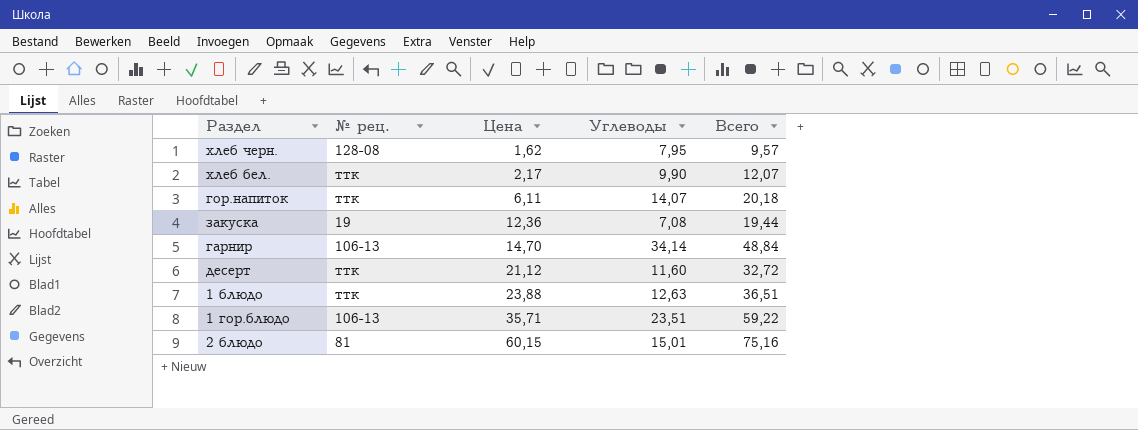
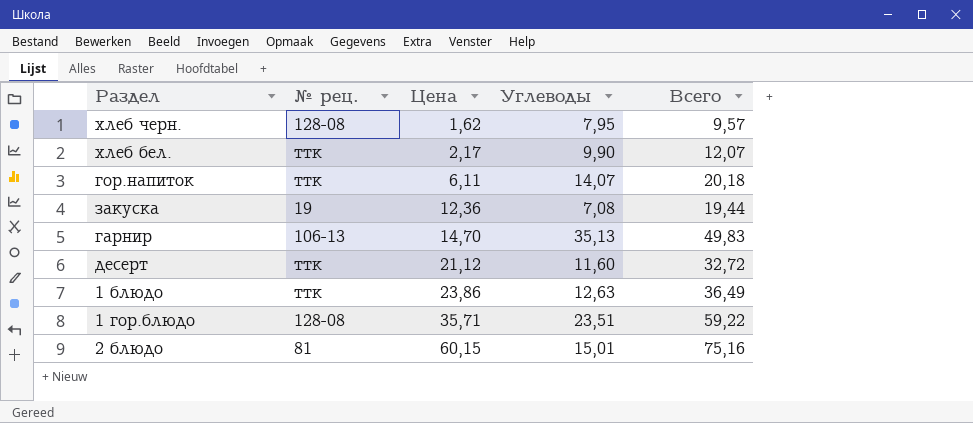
гарнир | Углеводы: 34,14 -> 35,13
гарнир | Всего: 48,84 -> 49,83
1 блюдо | Цена: 23,88 -> 23,86
1 блюдо | Всего: 36,51 -> 36,49
1 гор.блюдо | № рец.: 106-13 -> 128-08

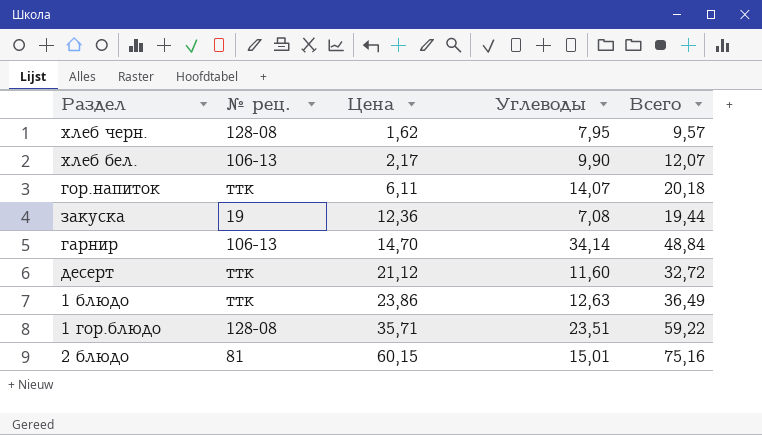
хлеб бел. | № рец.: ттк -> 106-13
гарнир | Углеводы: 35,13 -> 34,14
гарнир | Всего: 49,83 -> 48,84

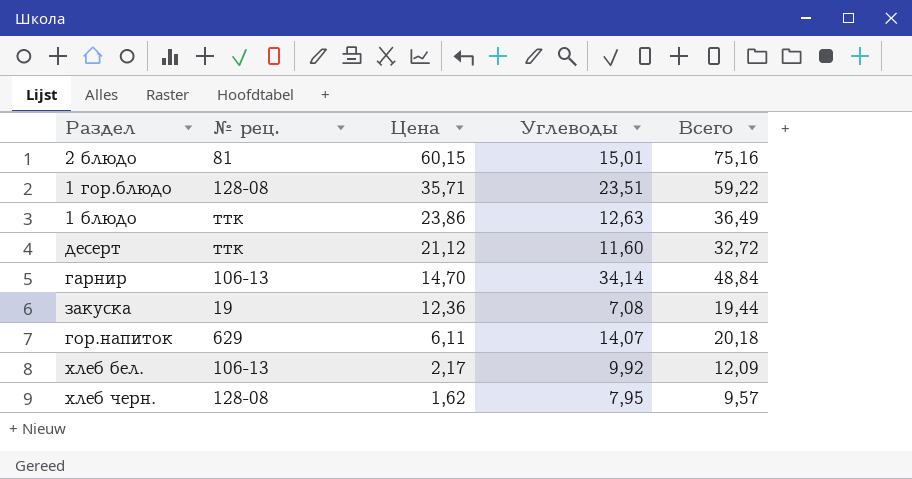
row order: Цена ascending -> Цена descending
гор.напиток | № рец.: ттк -> 629
хлеб бел. | Углеводы: 9,90 -> 9,92
хлеб бел. | Всего: 12,07 -> 12,09

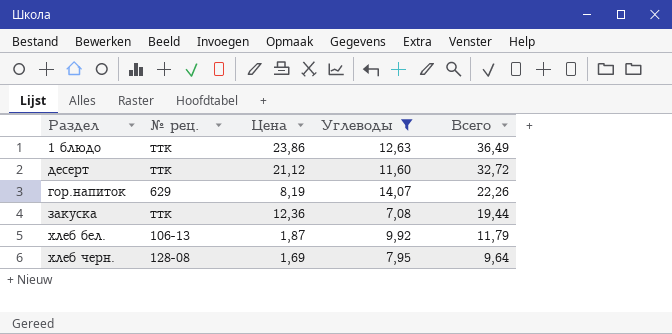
filter: none -> Углеводы <= 14,07
row order: Цена descending -> Всего descending
гор.напиток | Цена: 6,11 -> 8,19
гор.напиток | Всего: 20,18 -> 22,26
закуска | № рец.: 19 -> ттк
хлеб бел. | Цена: 2,17 -> 1,87
хлеб бел. | Всего: 12,09 -> 11,79
хлеб черн. | Цена: 1,62 -> 1,69
хлеб черн. | Всего: 9,57 -> 9,64

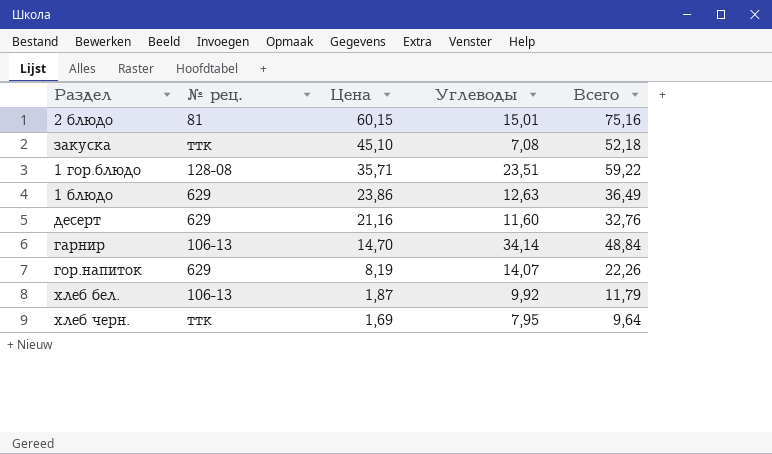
filter: Углеводы <= 14,07 -> none
row order: Всего descending -> Цена descending
закуска | Цена: 12,36 -> 45,10
закуска | Всего: 19,44 -> 52,18
1 блюдо | № рец.: ттк -> 629
десерт | № рец.: ттк -> 629
десерт | Цена: 21,12 -> 21,16
десерт | Всего: 32,72 -> 32,76
хлеб черн. | № рец.: 128-08 -> ттк

